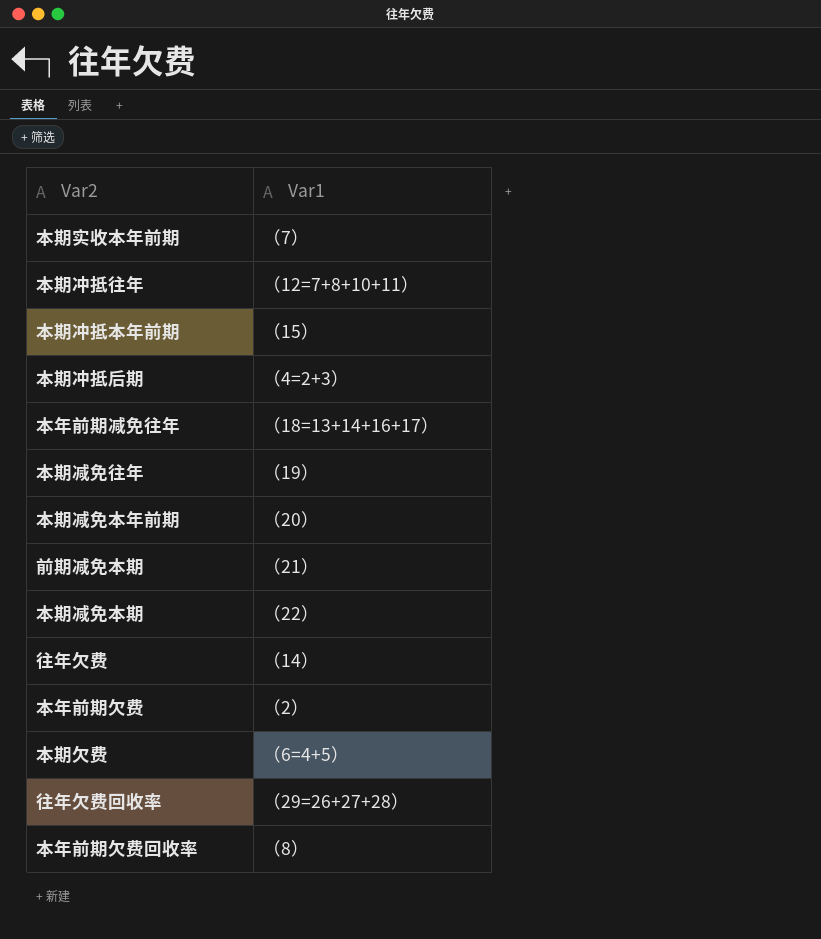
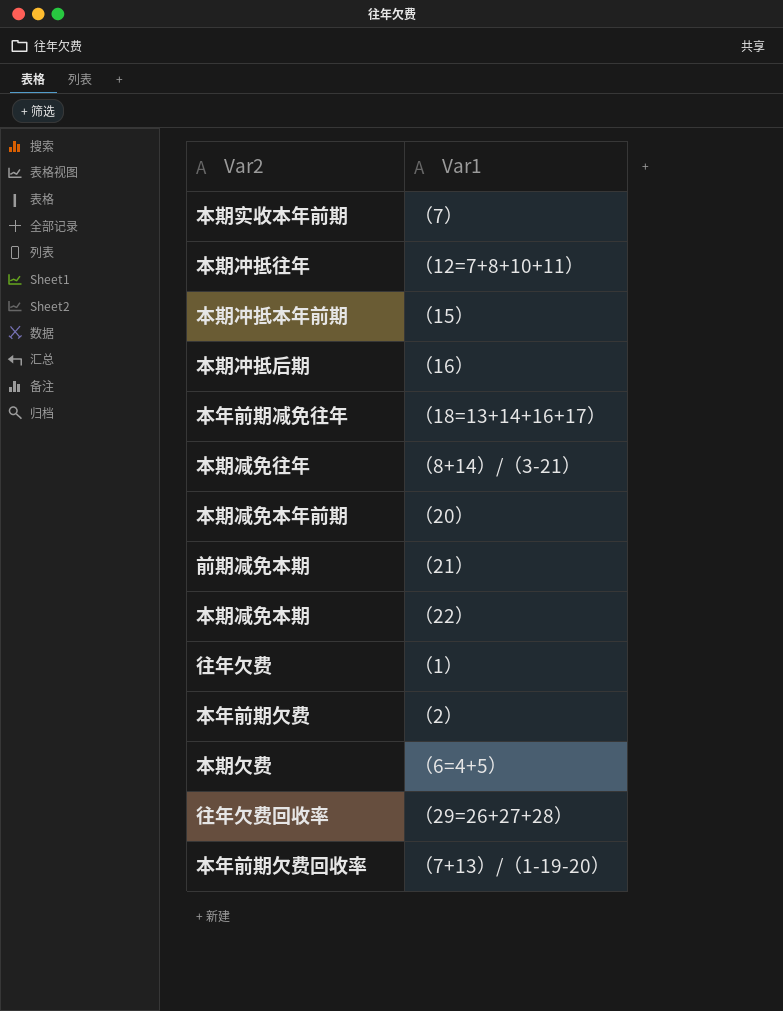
本期冲抵后期 | Var1: （4=2+3） -> （16）
本期减免往年 | Var1: （19） -> （8+14）/（3-21）
往年欠费 | Var1: （14） -> （1）
本年前期欠费回收率 | Var1: （8） -> （7+13）/（1-19-20）

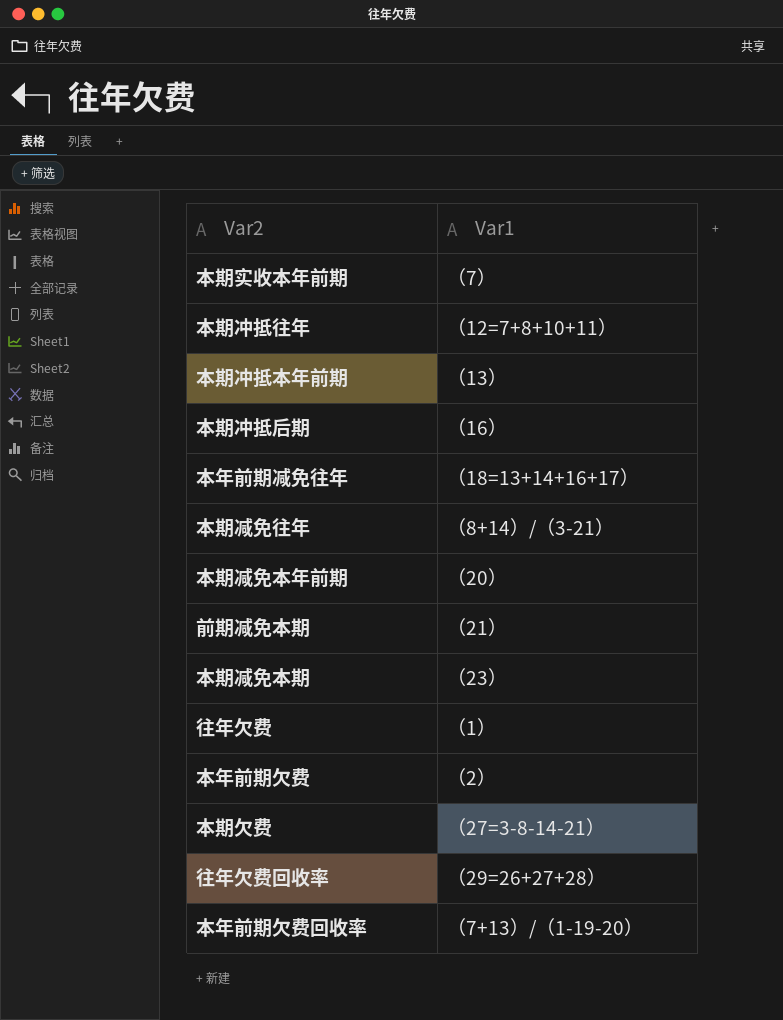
本期冲抵本年前期 | Var1: （15） -> （13）
本期减免本期 | Var1: （22） -> （23）
本期欠费 | Var1: （6=4+5） -> （27=3-8-14-21）

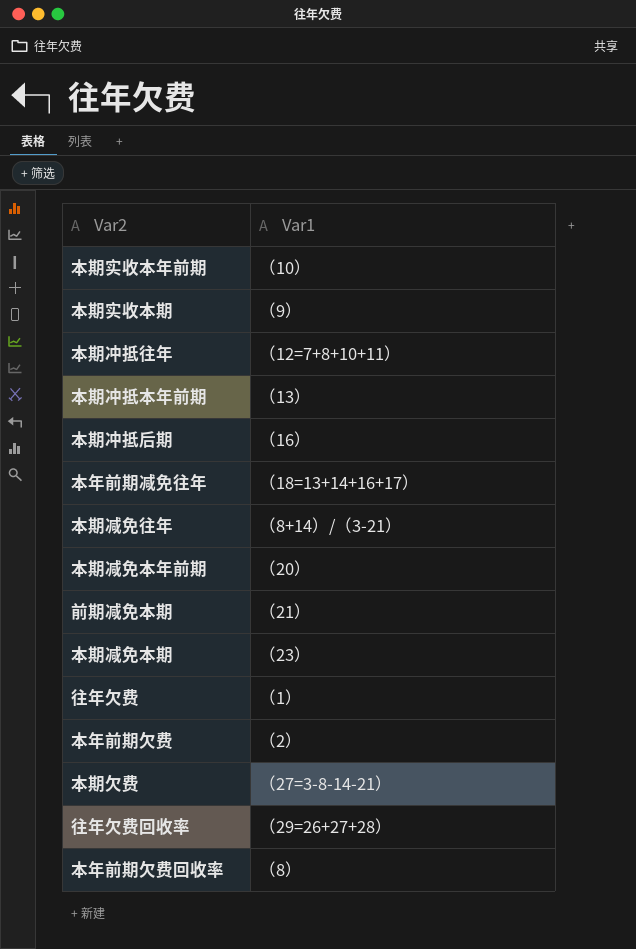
本期实收本年前期 | Var1: （7） -> （10）
row 本期实收本期: none -> （9）
本年前期欠费回收率 | Var1: （7+13）/（1-19-20） -> （8）

